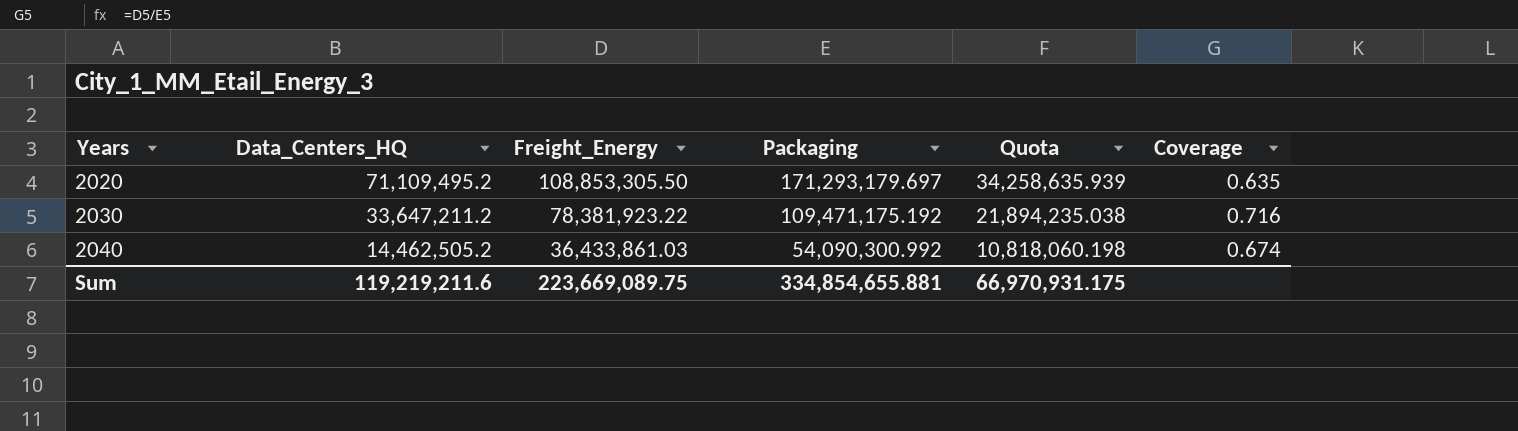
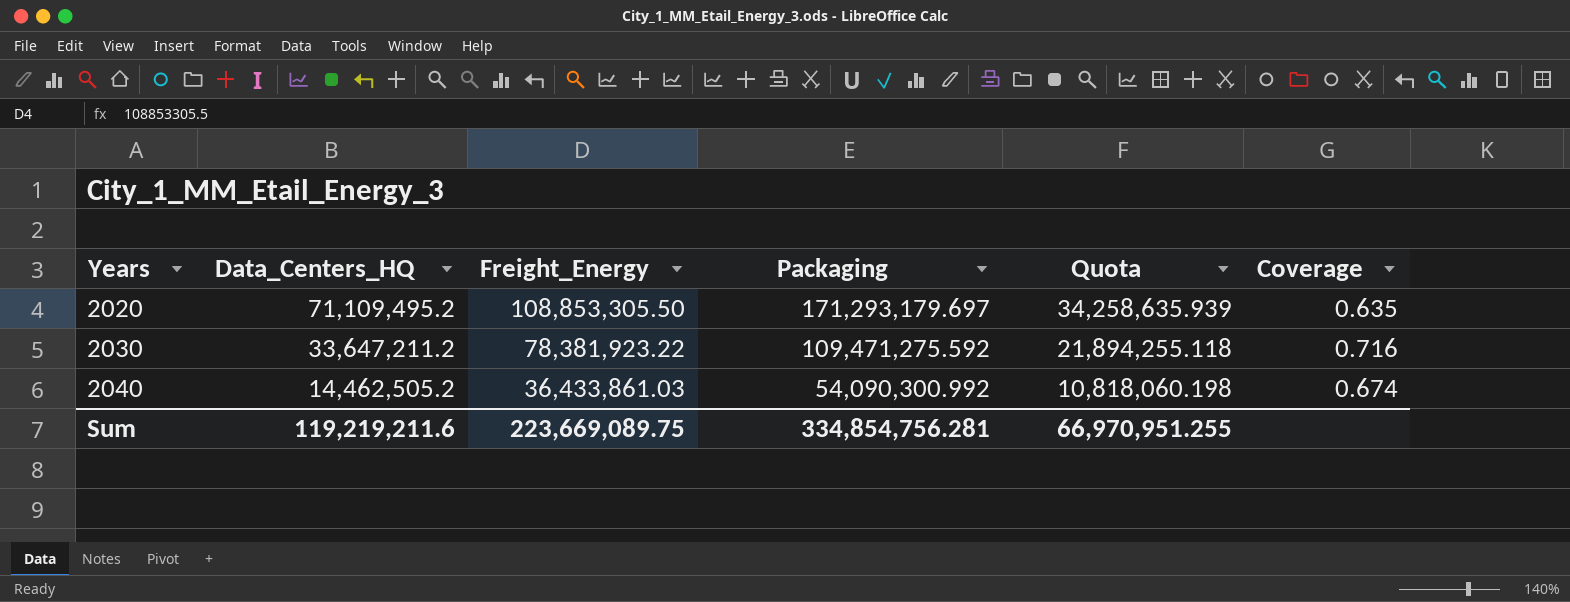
2030 | Packaging: 109,471,175.192 -> 109,471,275.592
2030 | Quota: 21,894,235.038 -> 21,894,255.118
Sum | Packaging: 334,854,655.881 -> 334,854,756.281
Sum | Quota: 66,970,931.175 -> 66,970,951.255

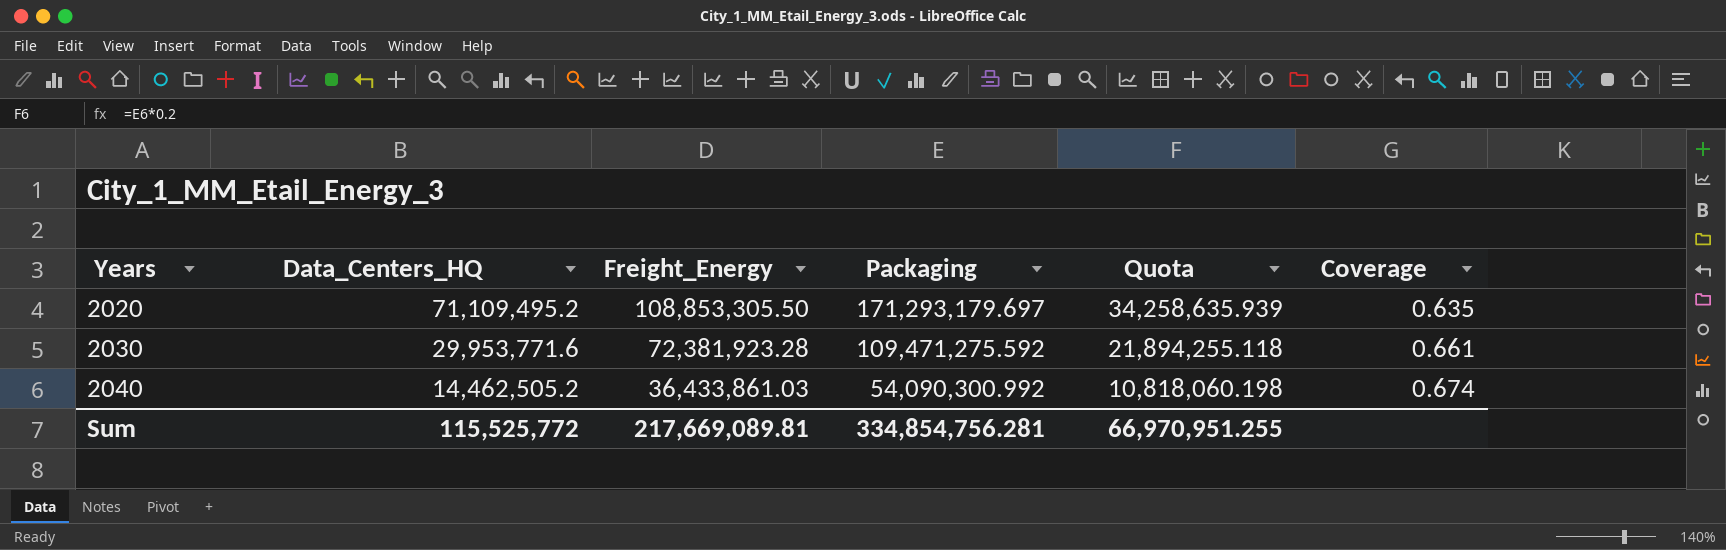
2030 | Data_Centers_HQ: 33,647,211.2 -> 29,953,771.6
2030 | Freight_Energy: 78,381,923.22 -> 72,381,923.28
2030 | Coverage: 0.716 -> 0.661
Sum | Data_Centers_HQ: 119,219,211.6 -> 115,525,772
Sum | Freight_Energy: 223,669,089.75 -> 217,669,089.81

